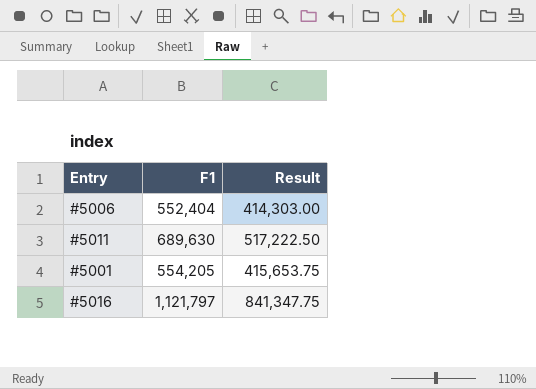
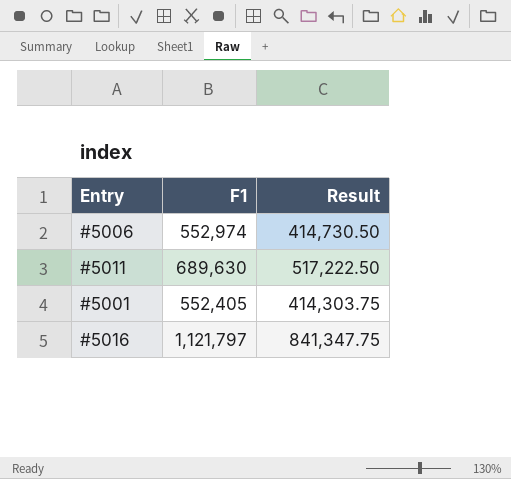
#5006 | F1: 552,404 -> 552,974
#5006 | Result: 414,303.00 -> 414,730.50
#5001 | F1: 554,205 -> 552,405
#5001 | Result: 415,653.75 -> 414,303.75

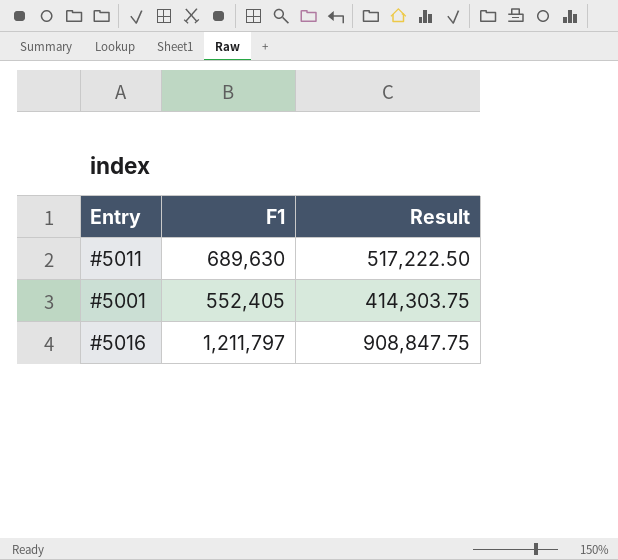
row #5006: 552,974 | 414,730.50 -> none
#5016 | F1: 1,121,797 -> 1,211,797
#5016 | Result: 841,347.75 -> 908,847.75

